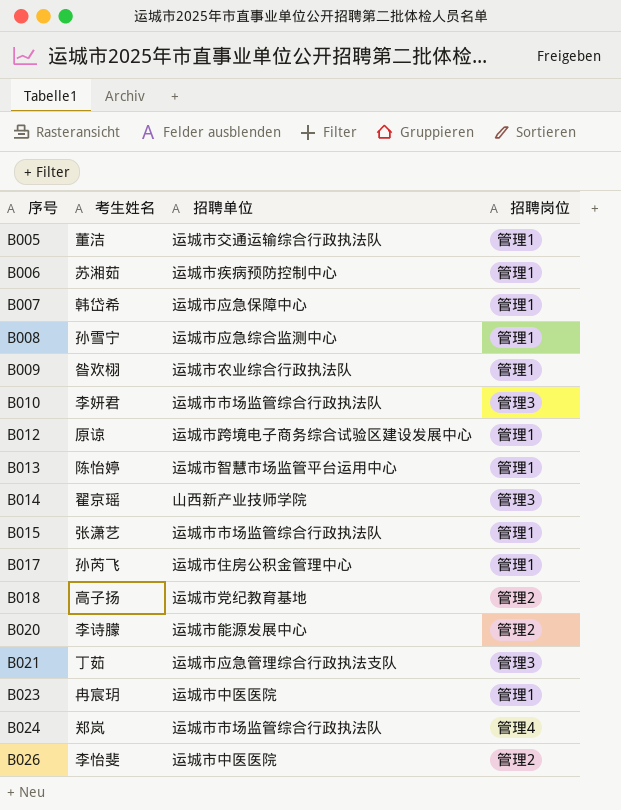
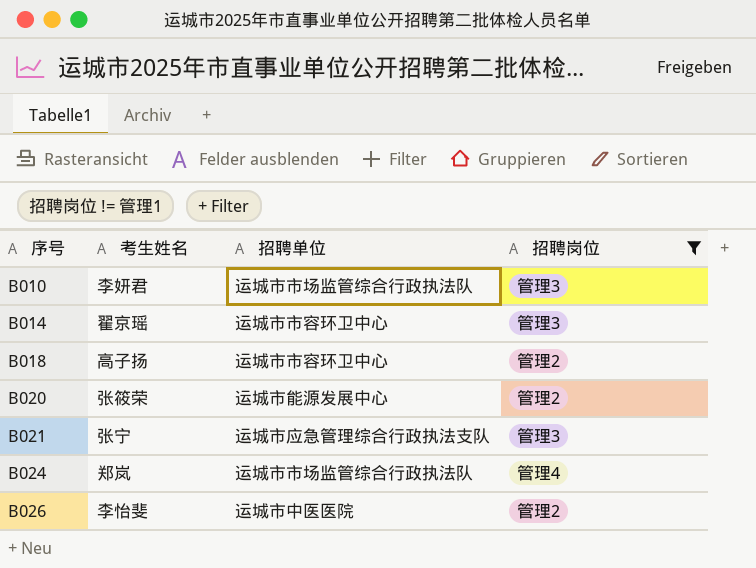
filter: none -> 招聘岗位 != 管理1
B014 | 招聘单位: 山西新产业技师学院 -> 运城市市容环卫中心
B018 | 招聘单位: 运城市党纪教育基地 -> 运城市市容环卫中心
B020 | 考生姓名: 李诗朦 -> 张筱荣
B021 | 考生姓名: 丁茹 -> 张宁

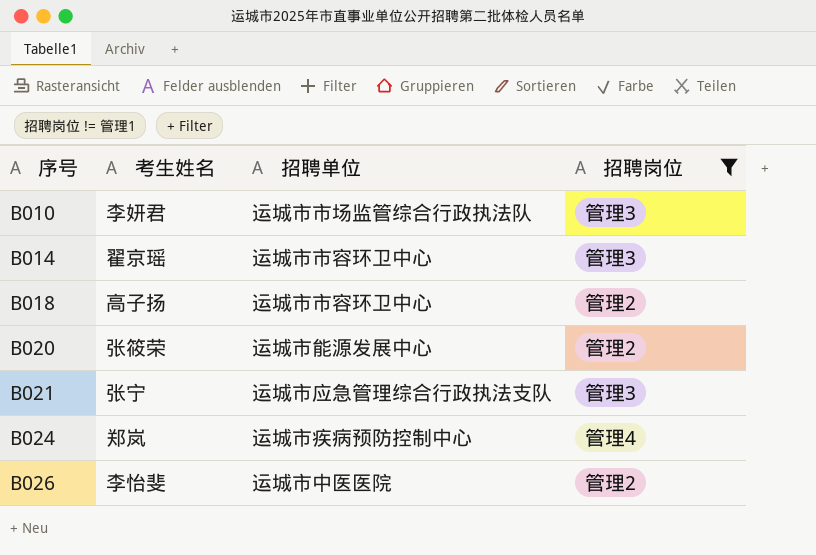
B024 | 招聘单位: 运城市市场监管综合行政执法队 -> 运城市疾病预防控制中心

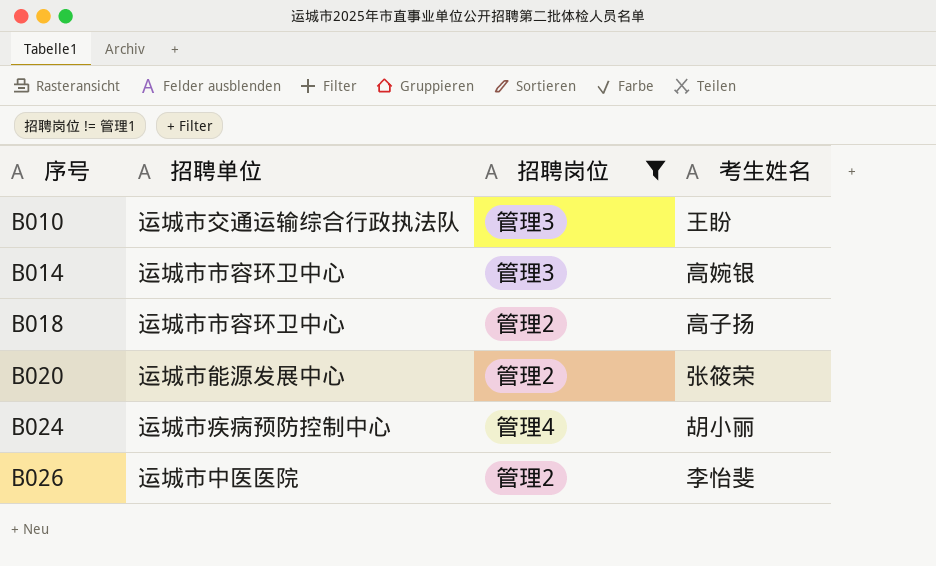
column 考生姓名 | position: 2 -> 4
row B021: 张宁 | 运城市应急管理综合行政执法支队 | 管理3 -> none
B010 | 招聘单位: 运城市市场监管综合行政执法队 -> 运城市交通运输综合行政执法队
B010 | 考生姓名: 李妍君 -> 王盼
B014 | 考生姓名: 翟京瑶 -> 高婉银
B024 | 考生姓名: 郑岚 -> 胡小丽

